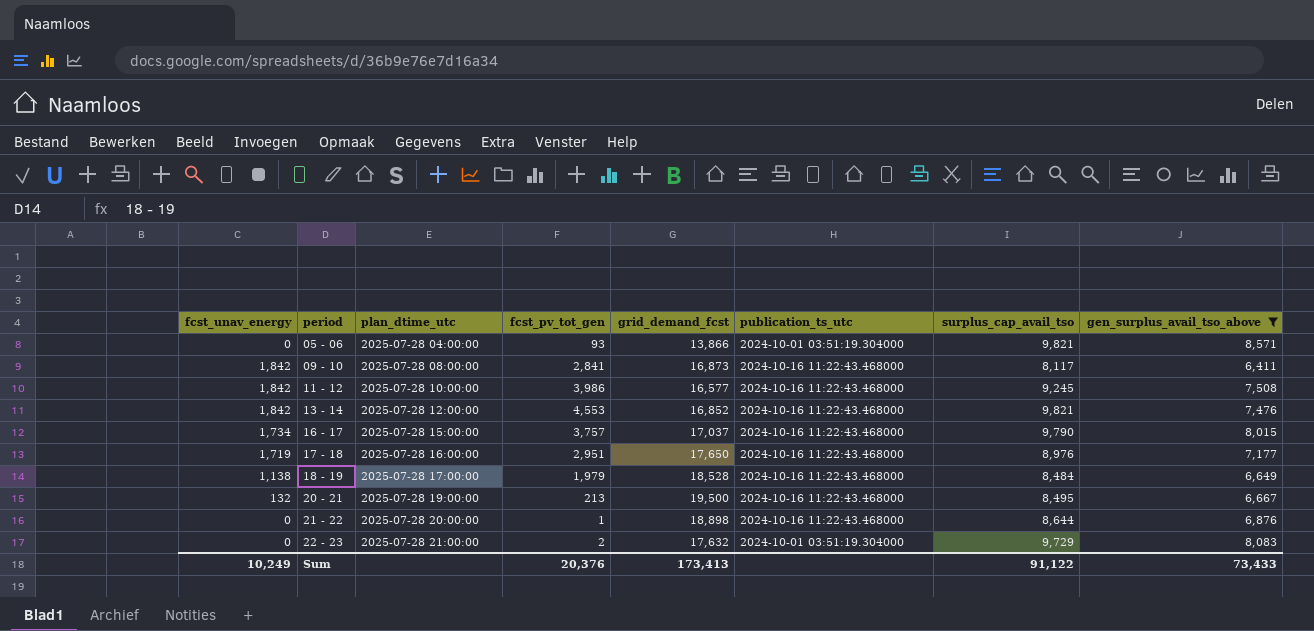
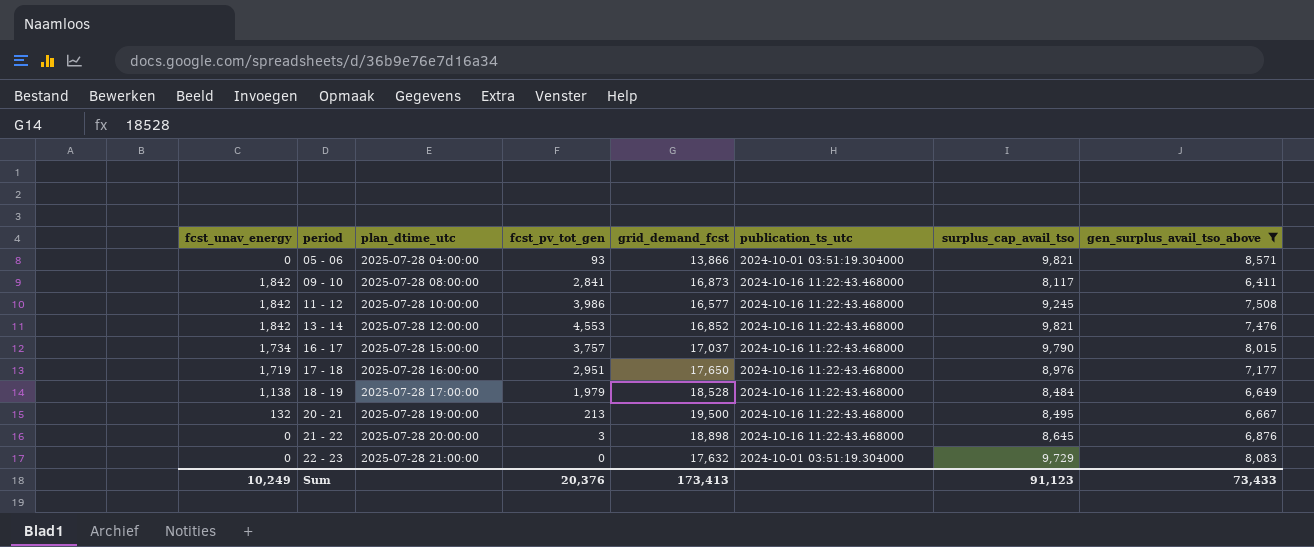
21 - 22 | fcst_pv_tot_gen: 1 -> 3
21 - 22 | surplus_cap_avail_tso: 8,644 -> 8,645
22 - 23 | fcst_pv_tot_gen: 2 -> 0
Sum | surplus_cap_avail_tso: 91,122 -> 91,123

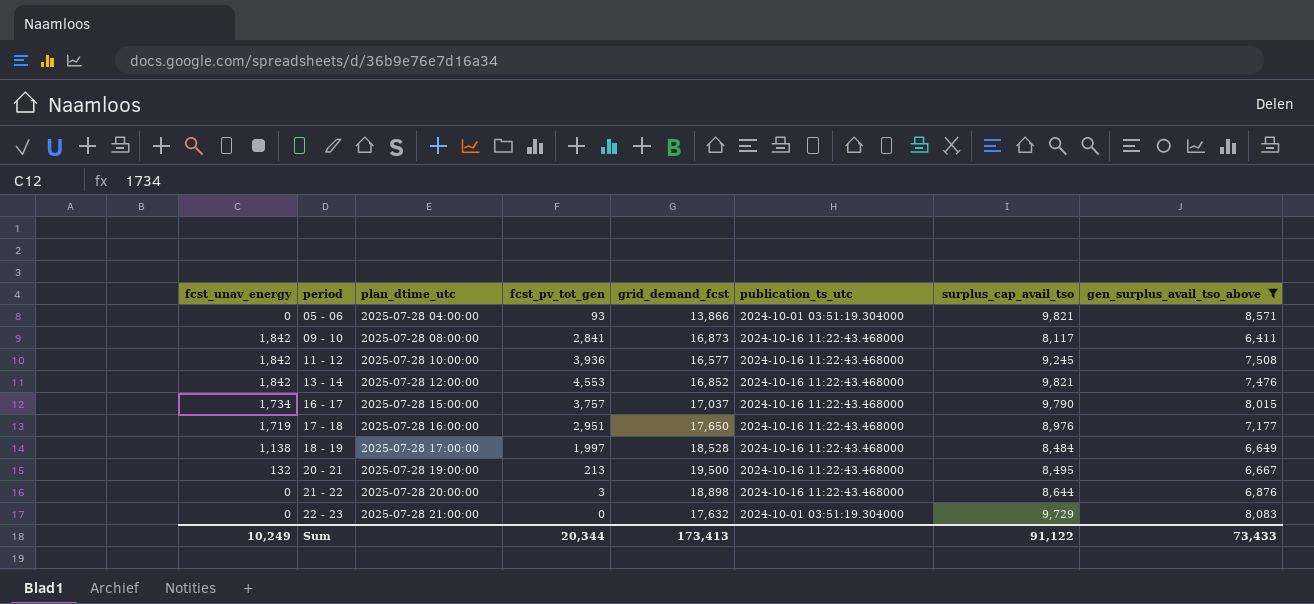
11 - 12 | fcst_pv_tot_gen: 3,986 -> 3,936
18 - 19 | fcst_pv_tot_gen: 1,979 -> 1,997
21 - 22 | surplus_cap_avail_tso: 8,645 -> 8,644
Sum | fcst_pv_tot_gen: 20,376 -> 20,344
Sum | surplus_cap_avail_tso: 91,123 -> 91,122

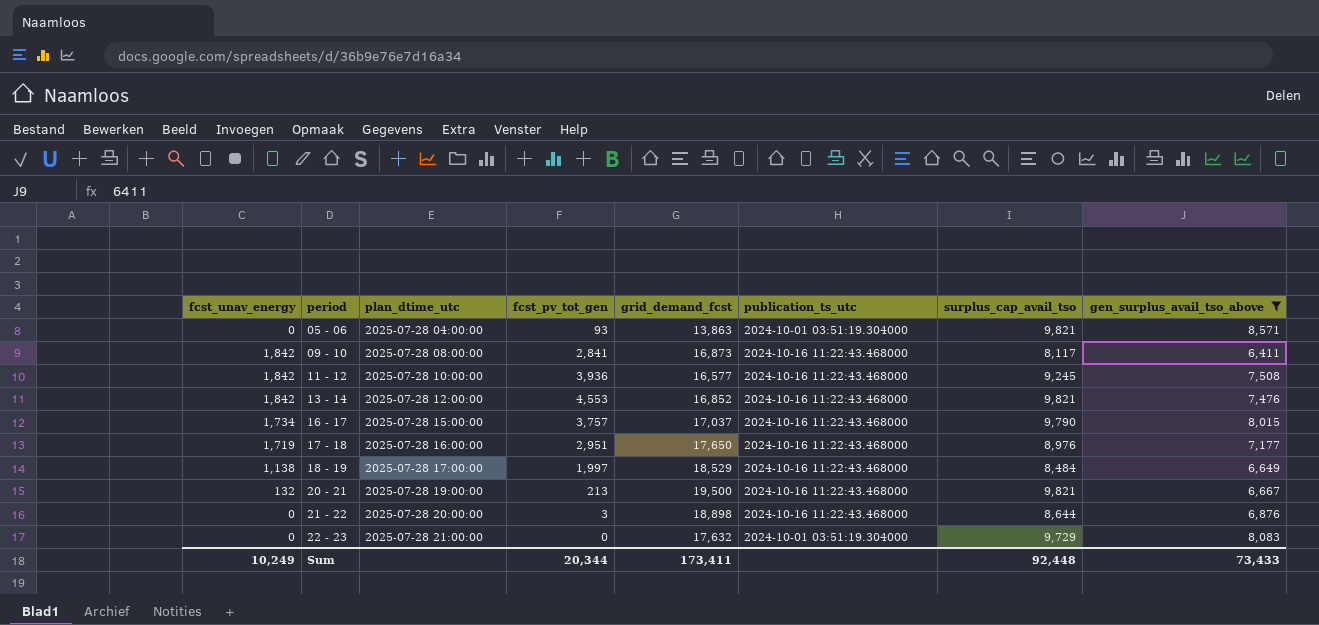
05 - 06 | grid_demand_fcst: 13,866 -> 13,863
18 - 19 | grid_demand_fcst: 18,528 -> 18,529
20 - 21 | surplus_cap_avail_tso: 8,495 -> 9,821
Sum | grid_demand_fcst: 173,413 -> 173,411
Sum | surplus_cap_avail_tso: 91,122 -> 92,448

